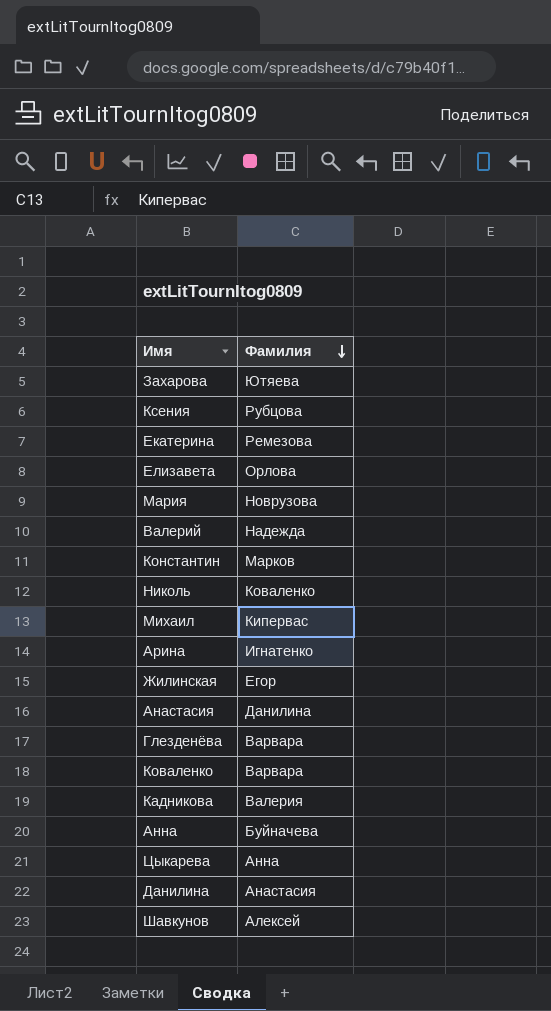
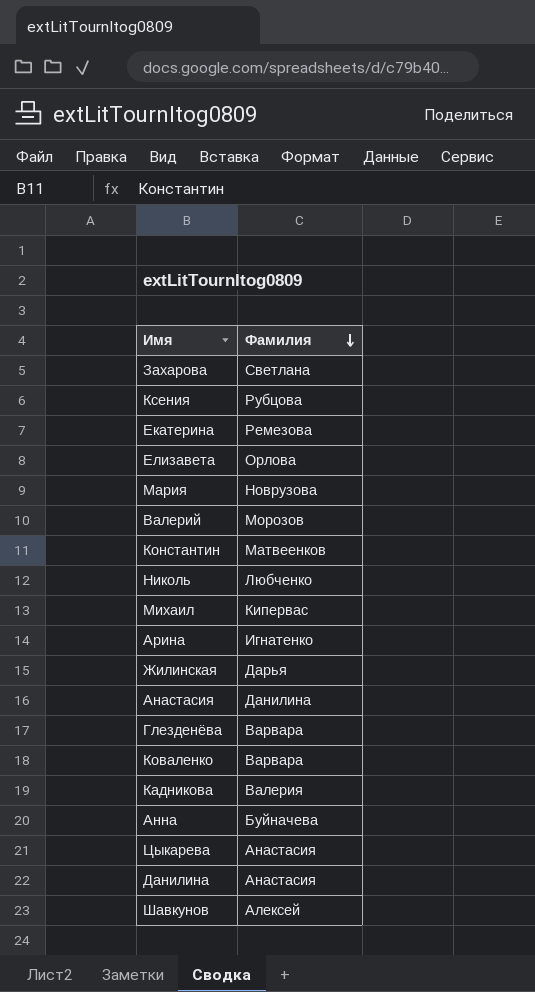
Захарова | Фамилия: Ютяева -> Светлана
Валерий | Фамилия: Надежда -> Морозов
Константин | Фамилия: Марков -> Матвеенков
Николь | Фамилия: Коваленко -> Любченко
Жилинская | Фамилия: Егор -> Дарья
Цыкарева | Фамилия: Анна -> Анастасия

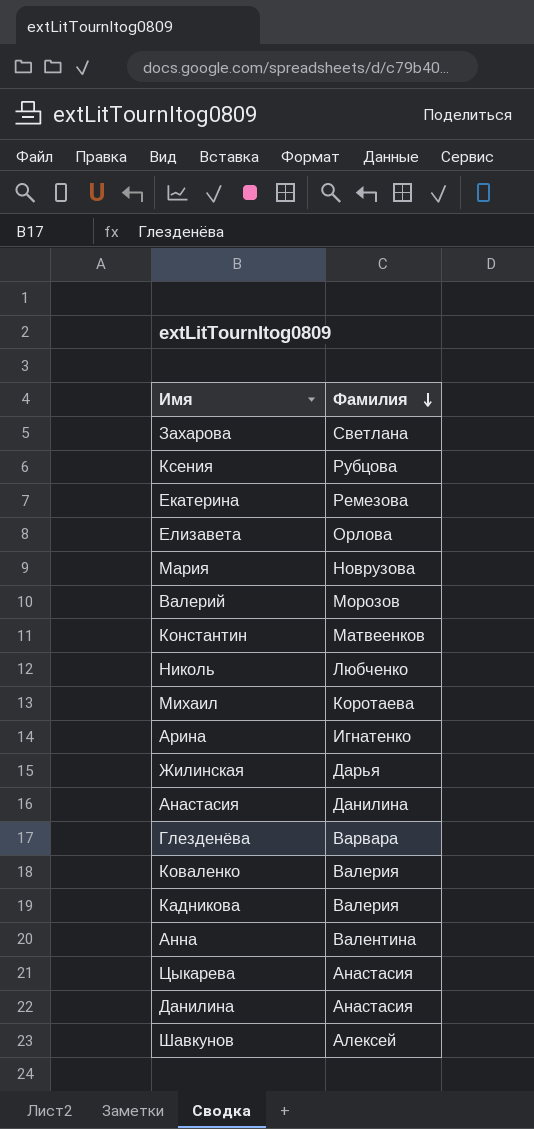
Михаил | Фамилия: Кипервас -> Коротаева
Коваленко | Фамилия: Варвара -> Валерия
Анна | Фамилия: Буйначева -> Валентина

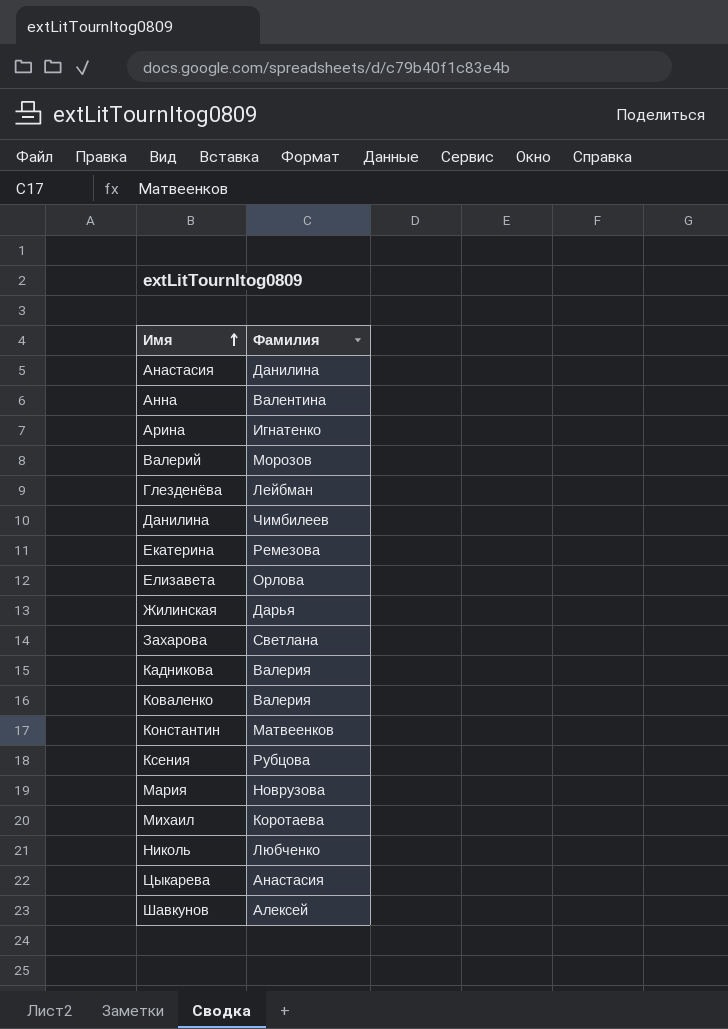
row order: Фамилия descending -> Имя ascending
Глезденёва | Фамилия: Варвара -> Лейбман
Данилина | Фамилия: Анастасия -> Чимбилеев

